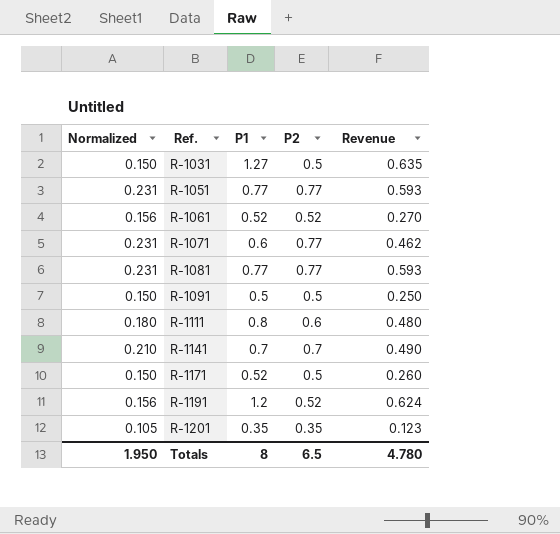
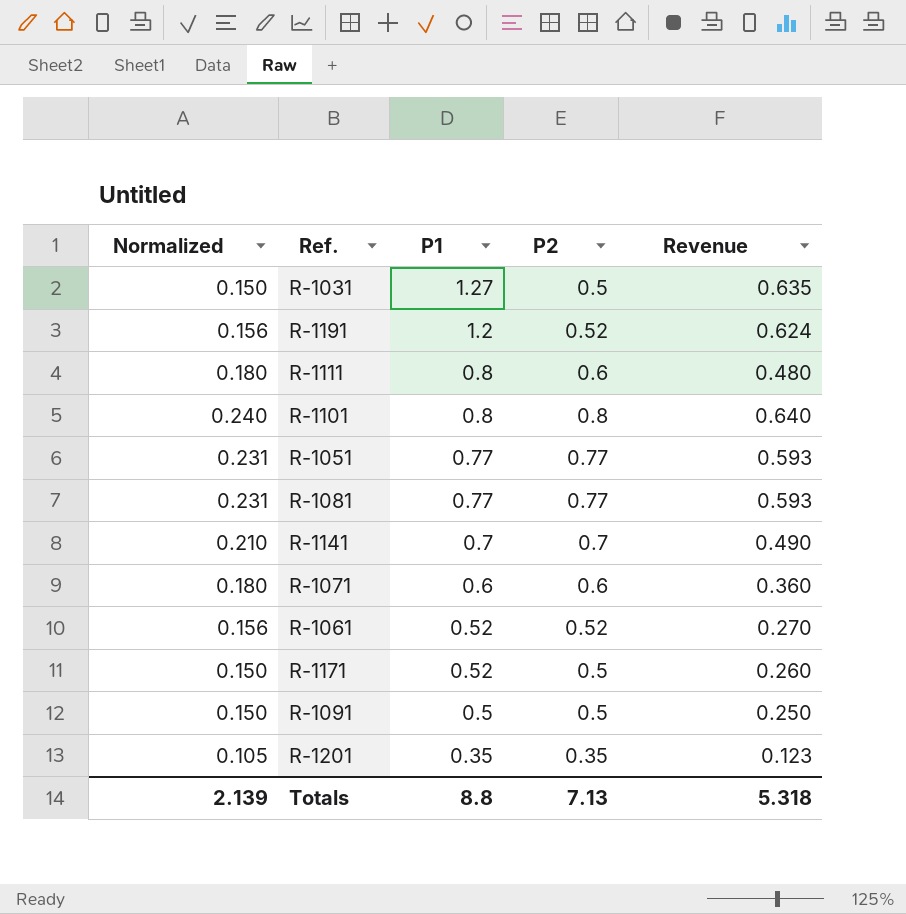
row order: Ref. ascending -> P1 descending
row R-1101: none -> 0.240 | 0.8 | 0.8 | 0.640
R-1071 | Normalized: 0.231 -> 0.180
R-1071 | P2: 0.77 -> 0.6
R-1071 | Revenue: 0.462 -> 0.360
Totals | Normalized: 1.950 -> 2.139
Totals | P1: 8 -> 8.8
Totals | P2: 6.5 -> 7.13
Totals | Revenue: 4.780 -> 5.318

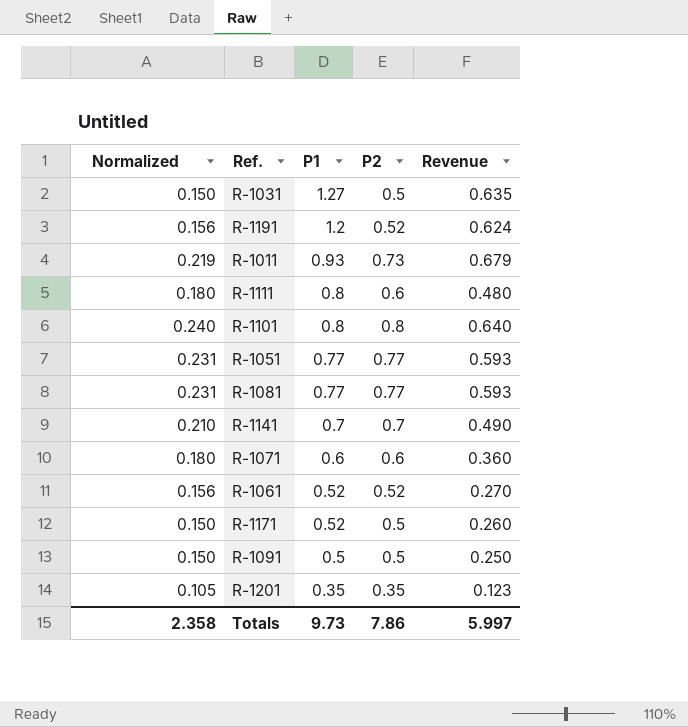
row R-1011: none -> 0.219 | 0.93 | 0.73 | 0.679
Totals | Normalized: 2.139 -> 2.358
Totals | P1: 8.8 -> 9.73
Totals | P2: 7.13 -> 7.86
Totals | Revenue: 5.318 -> 5.997

